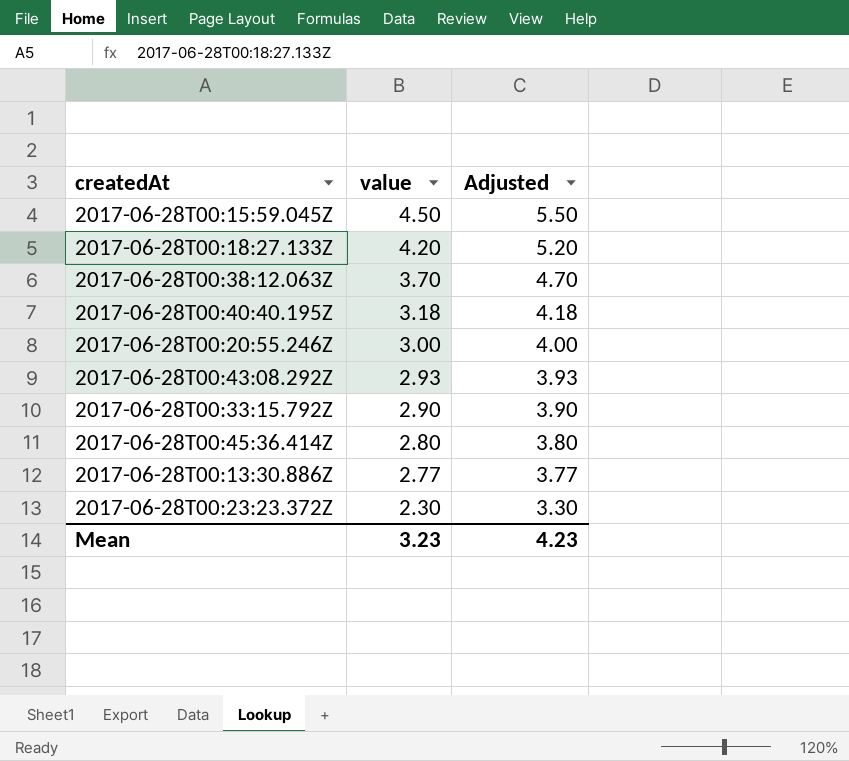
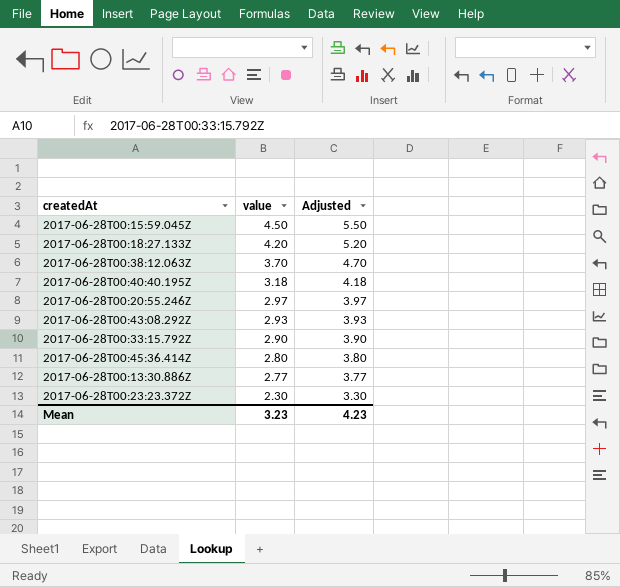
2017-06-28T00:20:55.246Z | value: 3.00 -> 2.97
2017-06-28T00:20:55.246Z | Adjusted: 4.00 -> 3.97

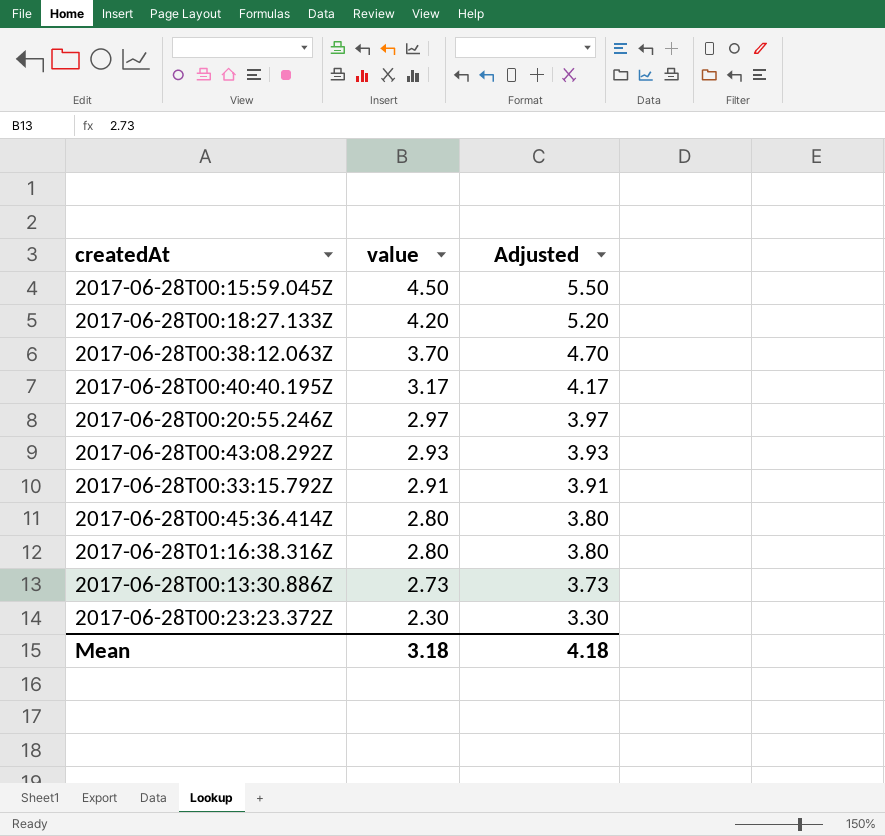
2017-06-28T00:40:40.195Z | value: 3.18 -> 3.17
2017-06-28T00:40:40.195Z | Adjusted: 4.18 -> 4.17
2017-06-28T00:33:15.792Z | value: 2.90 -> 2.91
2017-06-28T00:33:15.792Z | Adjusted: 3.90 -> 3.91
row 2017-06-28T01:16:38.316Z: none -> 2.80 | 3.80
2017-06-28T00:13:30.886Z | value: 2.77 -> 2.73
2017-06-28T00:13:30.886Z | Adjusted: 3.77 -> 3.73
Mean | value: 3.23 -> 3.18
Mean | Adjusted: 4.23 -> 4.18

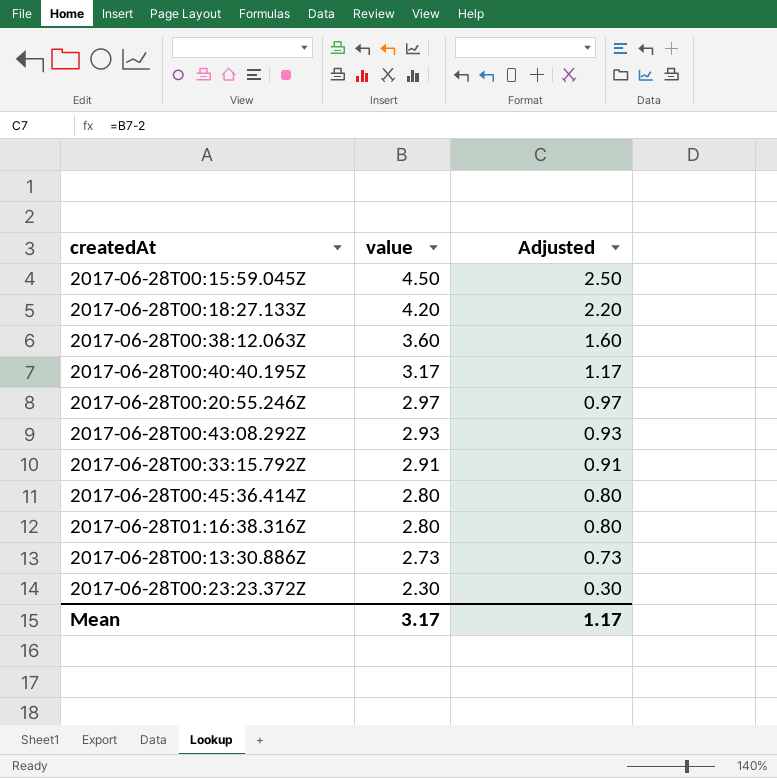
column Adjusted | formula: [value] + 1 -> [value] - 2
2017-06-28T00:38:12.063Z | value: 3.70 -> 3.60
Mean | value: 3.18 -> 3.17
Mean | Adjusted: 4.18 -> 1.17

